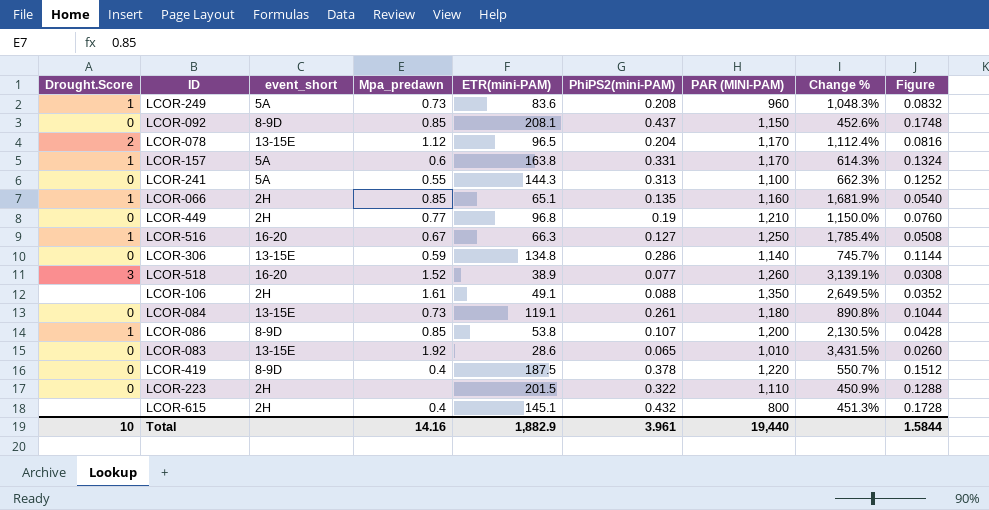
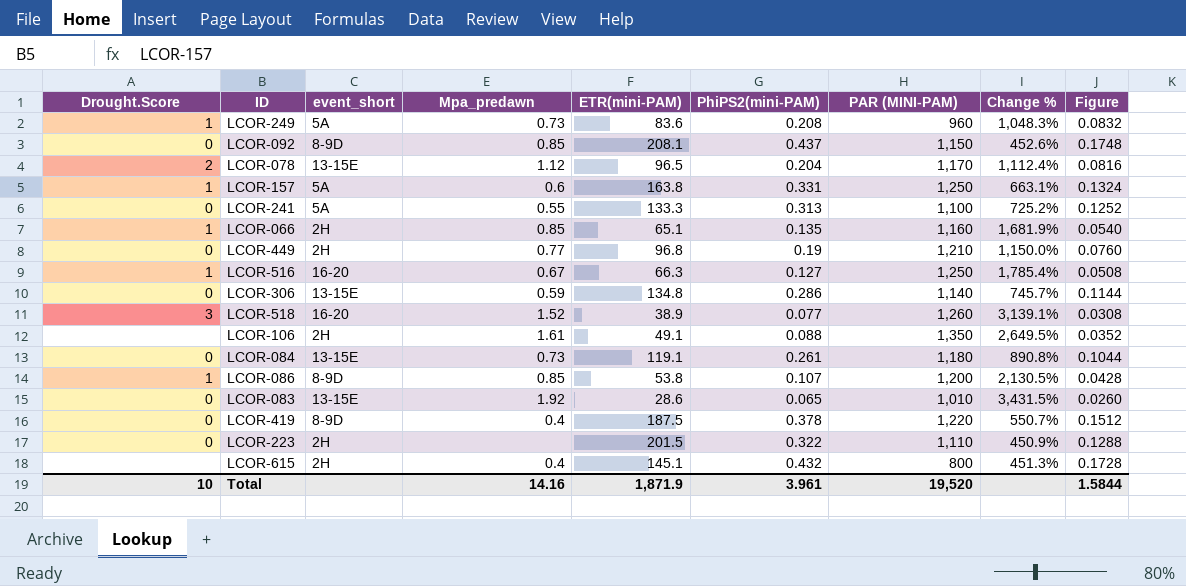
LCOR-157 | PAR (MINI-PAM): 1,170 -> 1,250
LCOR-157 | Change %: 614.3% -> 663.1%
LCOR-241 | ETR(mini-PAM): 144.3 -> 133.3
LCOR-241 | Change %: 662.3% -> 725.2%
Total | ETR(mini-PAM): 1,882.9 -> 1,871.9
Total | PAR (MINI-PAM): 19,440 -> 19,520

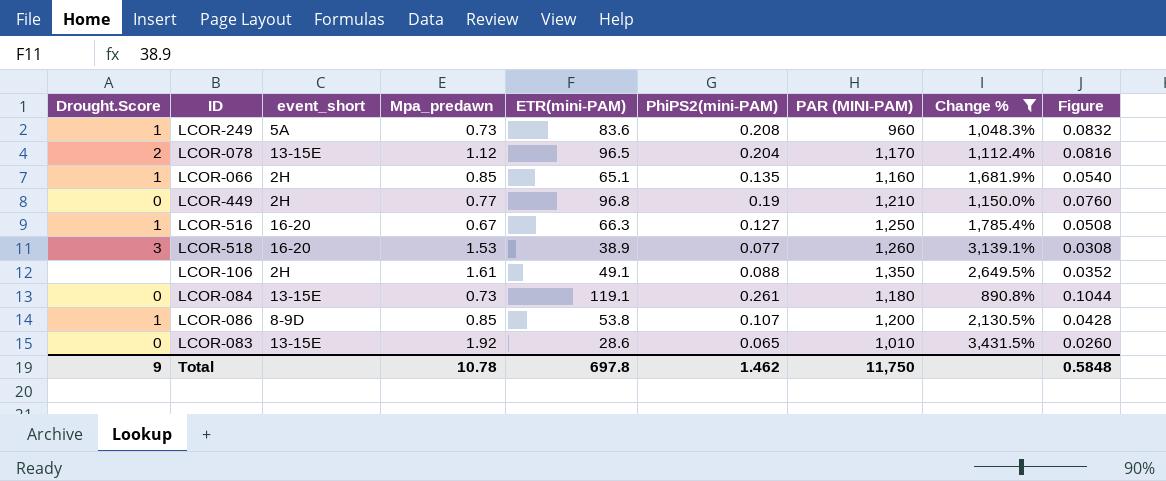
filter: none -> Change % >= 890.8%
LCOR-518 | Mpa_predawn: 1.52 -> 1.53
Total | Drought.Score: 10 -> 9
Total | Mpa_predawn: 14.16 -> 10.78
Total | ETR(mini-PAM): 1,871.9 -> 697.8
Total | PhiPS2(mini-PAM): 3.961 -> 1.462
Total | PAR (MINI-PAM): 19,520 -> 11,750
Total | Figure: 1.5844 -> 0.5848

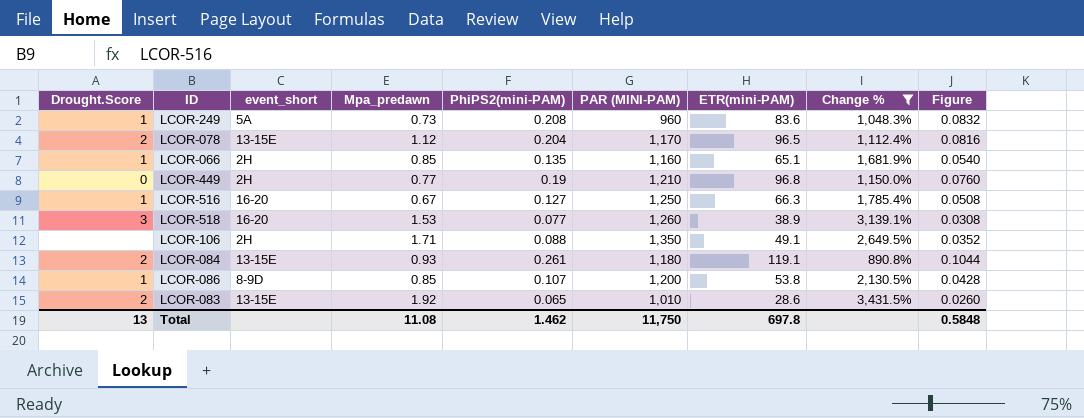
column ETR(mini-PAM) | position: 5 -> 7
LCOR-106 | Mpa_predawn: 1.61 -> 1.71
LCOR-084 | Drought.Score: 0 -> 2
LCOR-084 | Mpa_predawn: 0.73 -> 0.93
LCOR-083 | Drought.Score: 0 -> 2
Total | Drought.Score: 9 -> 13
Total | Mpa_predawn: 10.78 -> 11.08

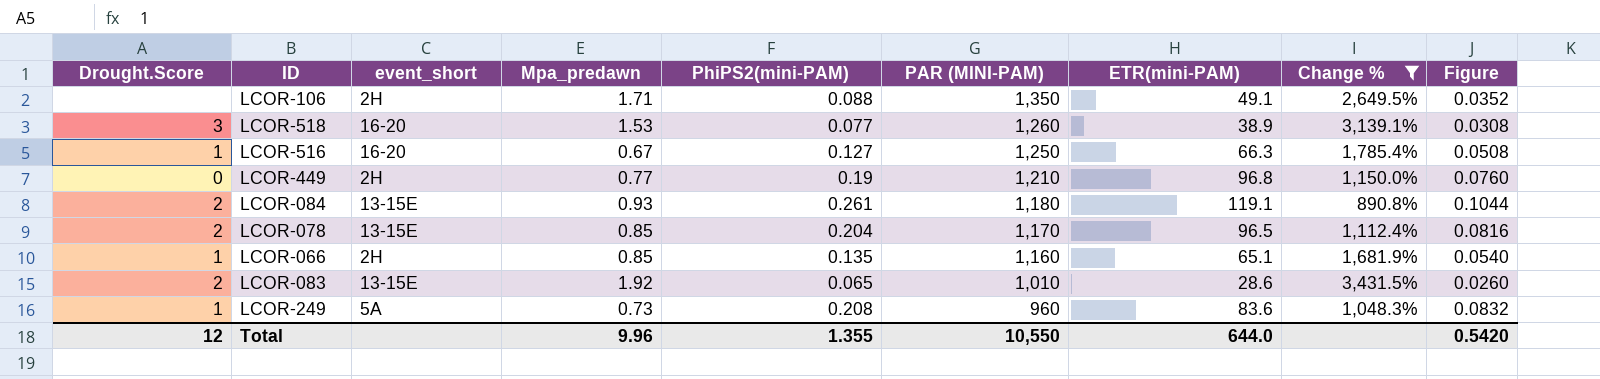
row order: none -> PAR (MINI-PAM) descending
row LCOR-086: 1 | 8-9D | 0.85 | 0.107 | 1,200 | 53.8 | 2,130.5% | 0.0428 -> none
LCOR-078 | Mpa_predawn: 1.12 -> 0.85
Total | Drought.Score: 13 -> 12
Total | Mpa_predawn: 11.08 -> 9.96
Total | PhiPS2(mini-PAM): 1.462 -> 1.355
Total | PAR (MINI-PAM): 11,750 -> 10,550
Total | ETR(mini-PAM): 697.8 -> 644.0
Total | Figure: 0.5848 -> 0.5420

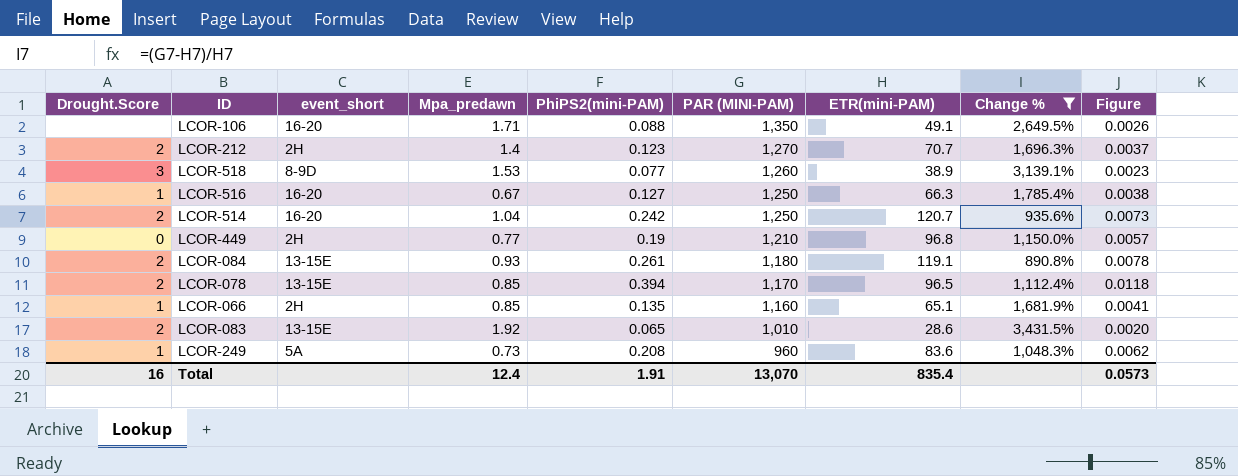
column Figure | formula: [PhiPS2(mini-PAM)] * 0.4 -> [PhiPS2(mini-PAM)] * 0.03
LCOR-106 | event_short: 2H -> 16-20
row LCOR-212: none -> 2 | 2H | 1.4 | 0.123 | 1,270 | 70.7 | 1,696.3% | 0.0037
LCOR-518 | event_short: 16-20 -> 8-9D
row LCOR-514: none -> 2 | 16-20 | 1.04 | 0.242 | 1,250 | 120.7 | 935.6% | 0.0073
LCOR-078 | PhiPS2(mini-PAM): 0.204 -> 0.394
Total | Drought.Score: 12 -> 16
Total | Mpa_predawn: 9.96 -> 12.4
Total | PhiPS2(mini-PAM): 1.355 -> 1.91
Total | PAR (MINI-PAM): 10,550 -> 13,070
Total | ETR(mini-PAM): 644.0 -> 835.4
Total | Figure: 0.5420 -> 0.0573

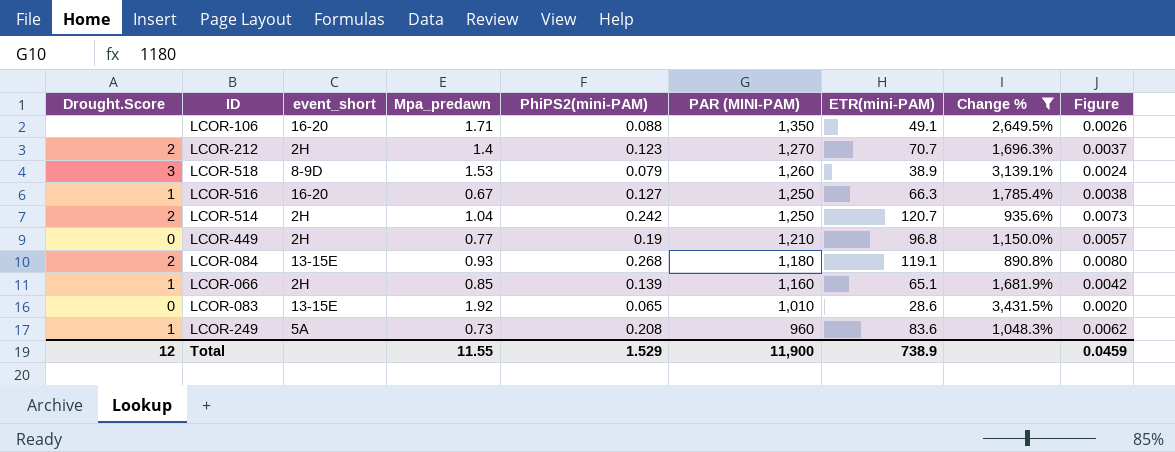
row LCOR-078: 2 | 13-15E | 0.85 | 0.394 | 1,170 | 96.5 | 1,112.4% | 0.0118 -> none
LCOR-518 | PhiPS2(mini-PAM): 0.077 -> 0.079
LCOR-518 | Figure: 0.0023 -> 0.0024
LCOR-514 | event_short: 16-20 -> 2H
LCOR-084 | PhiPS2(mini-PAM): 0.261 -> 0.268
LCOR-084 | Figure: 0.0078 -> 0.0080
LCOR-066 | PhiPS2(mini-PAM): 0.135 -> 0.139
LCOR-066 | Figure: 0.0041 -> 0.0042
LCOR-083 | Drought.Score: 2 -> 0
Total | Drought.Score: 16 -> 12
Total | Mpa_predawn: 12.4 -> 11.55
Total | PhiPS2(mini-PAM): 1.91 -> 1.529
Total | PAR (MINI-PAM): 13,070 -> 11,900
Total | ETR(mini-PAM): 835.4 -> 738.9
Total | Figure: 0.0573 -> 0.0459

